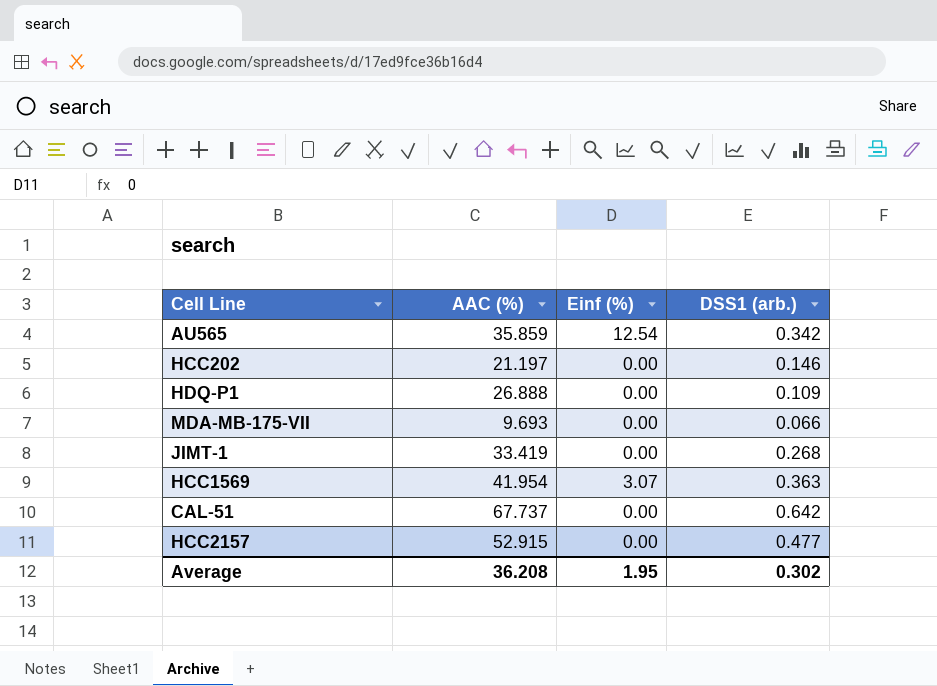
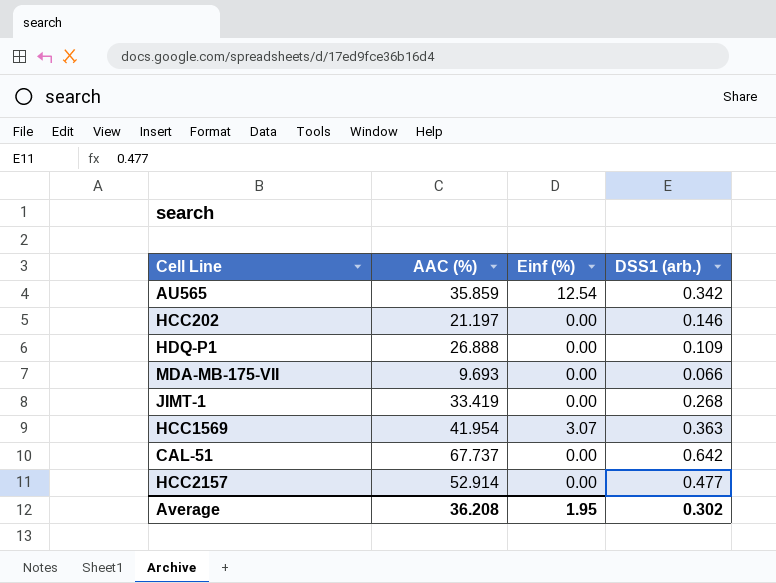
HCC2157 | AAC (%): 52.915 -> 52.914

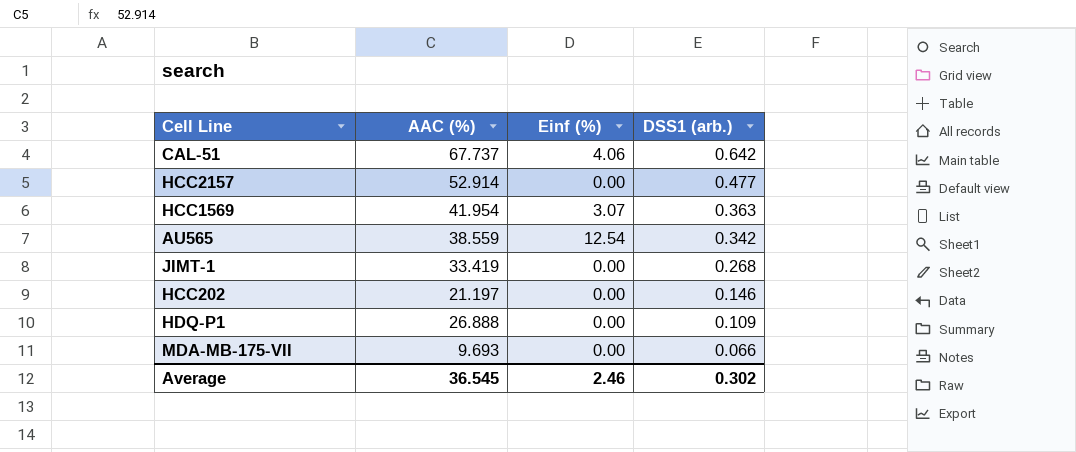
row order: none -> DSS1 (arb.) descending
CAL-51 | Einf (%): 0.00 -> 4.06
AU565 | AAC (%): 35.859 -> 38.559
Average | AAC (%): 36.208 -> 36.545
Average | Einf (%): 1.95 -> 2.46

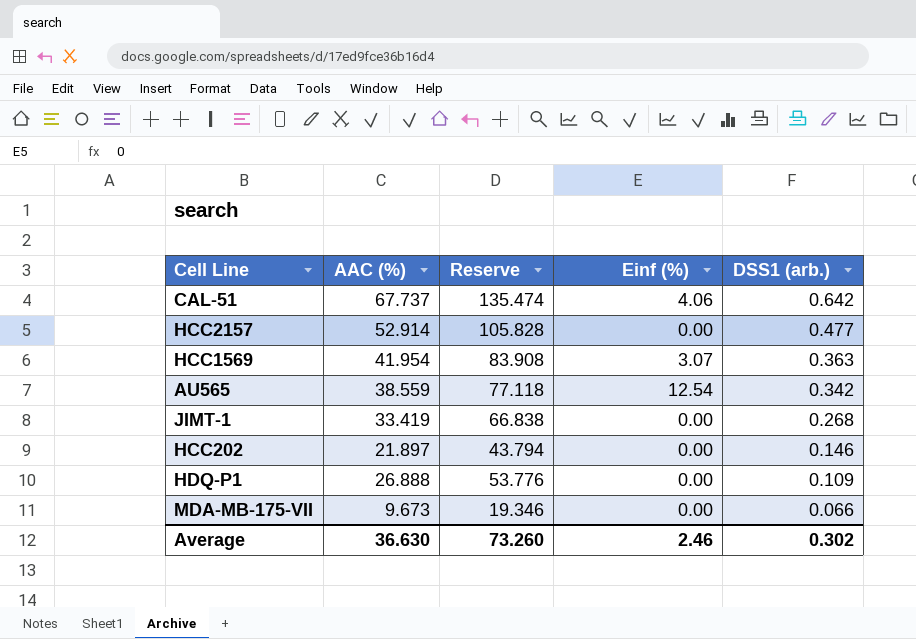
column Reserve | formula: none -> [AAC (%)] * 2
HCC202 | AAC (%): 21.197 -> 21.897
MDA-MB-175-VII | AAC (%): 9.693 -> 9.673
Average | AAC (%): 36.545 -> 36.630

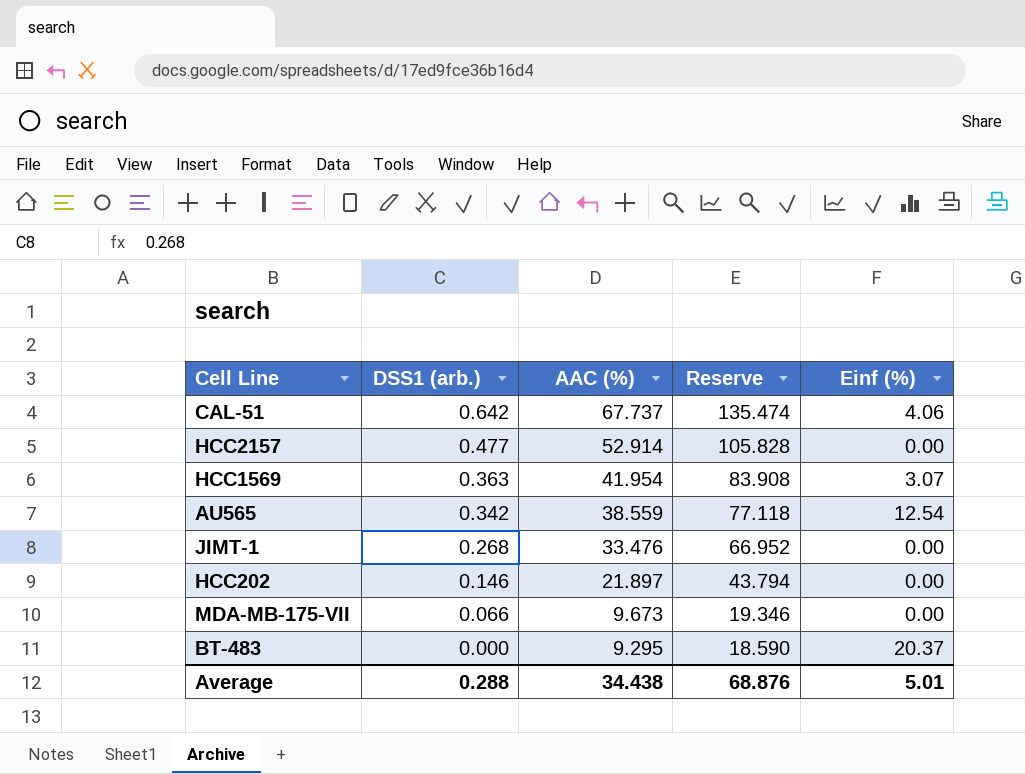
column DSS1 (arb.) | position: 5 -> 2
row HDQ-P1: 26.888 | 53.776 | 0.00 | 0.109 -> none
JIMT-1 | AAC (%): 33.419 -> 33.476
JIMT-1 | Reserve: 66.838 -> 66.952
row BT-483: none -> 0.000 | 9.295 | 18.590 | 20.37
Average | DSS1 (arb.): 0.302 -> 0.288
Average | AAC (%): 36.630 -> 34.438
Average | Reserve: 73.260 -> 68.876
Average | Einf (%): 2.46 -> 5.01

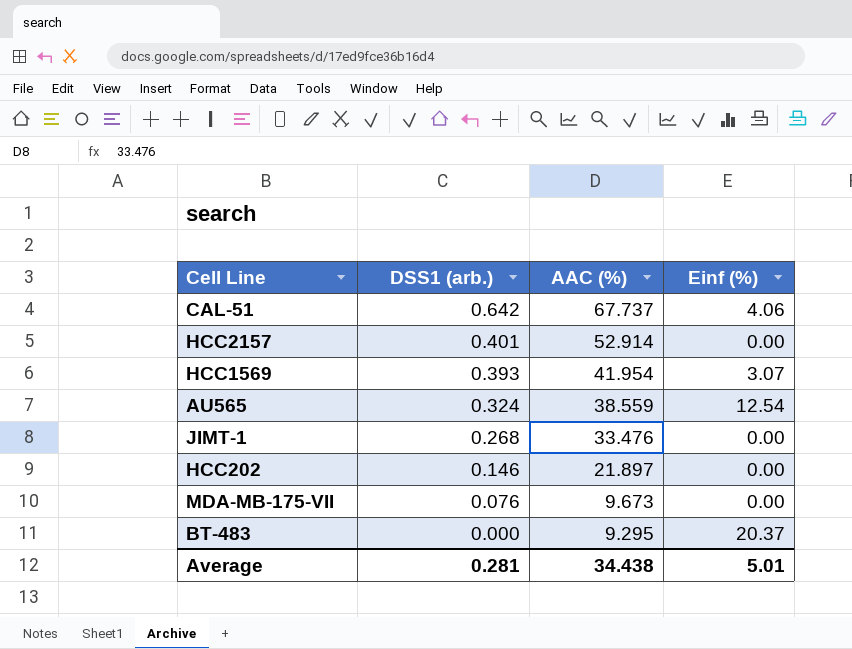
column Reserve | formula: [AAC (%)] * 2 -> none
HCC2157 | DSS1 (arb.): 0.477 -> 0.401
HCC1569 | DSS1 (arb.): 0.363 -> 0.393
AU565 | DSS1 (arb.): 0.342 -> 0.324
MDA-MB-175-VII | DSS1 (arb.): 0.066 -> 0.076
Average | DSS1 (arb.): 0.288 -> 0.281

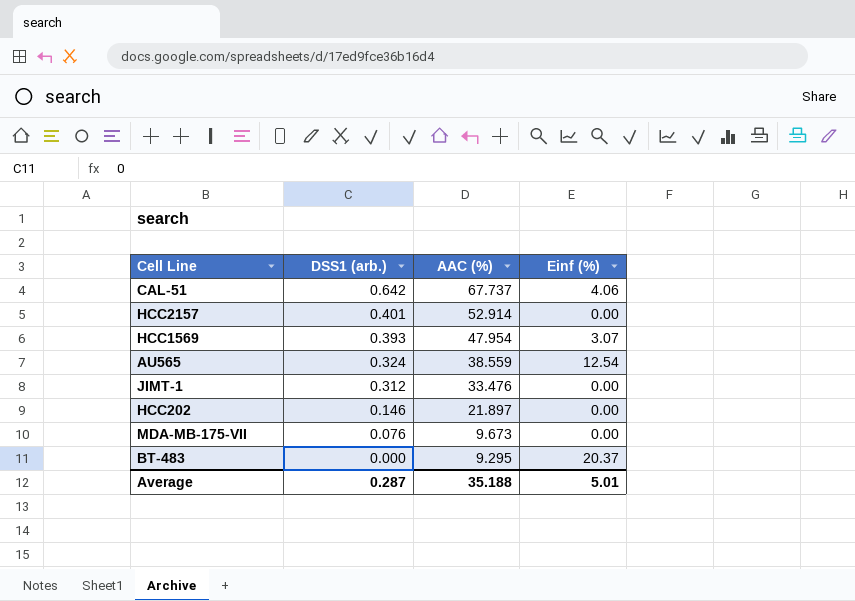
HCC1569 | AAC (%): 41.954 -> 47.954
JIMT-1 | DSS1 (arb.): 0.268 -> 0.312
Average | DSS1 (arb.): 0.281 -> 0.287
Average | AAC (%): 34.438 -> 35.188

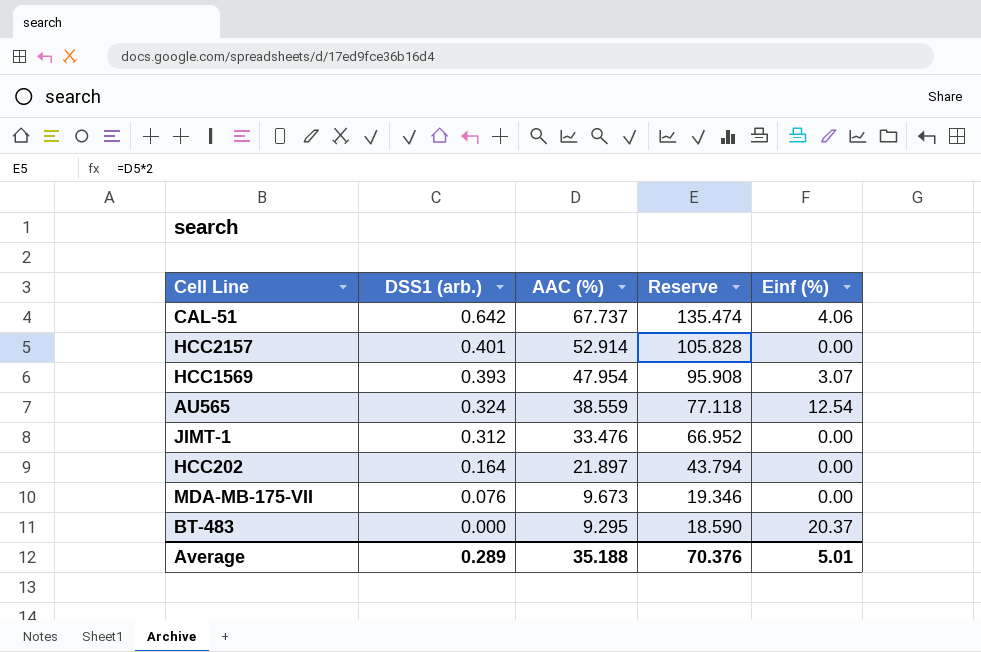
column Reserve | formula: none -> [AAC (%)] * 2
HCC202 | DSS1 (arb.): 0.146 -> 0.164
Average | DSS1 (arb.): 0.287 -> 0.289

